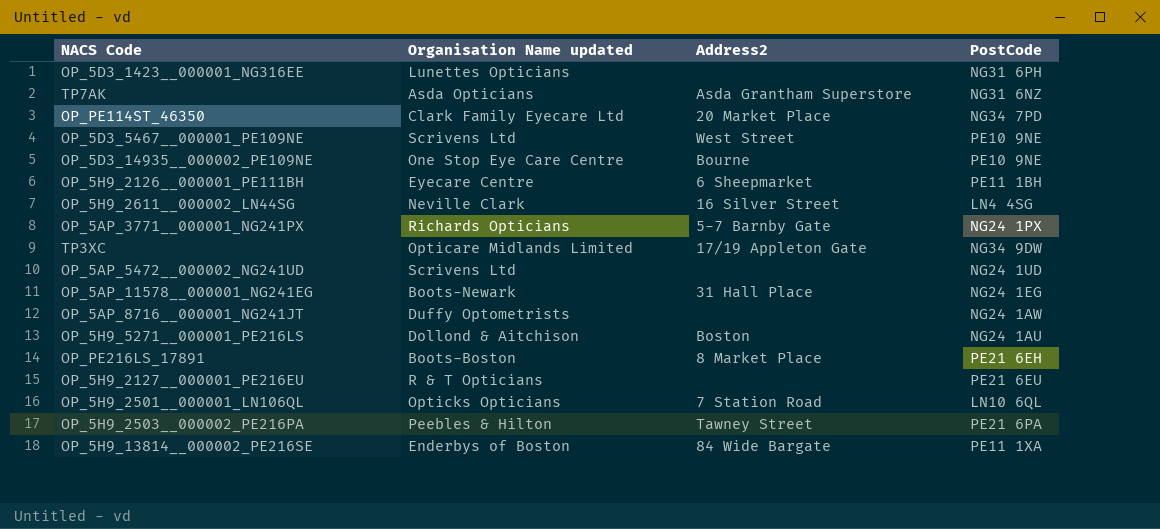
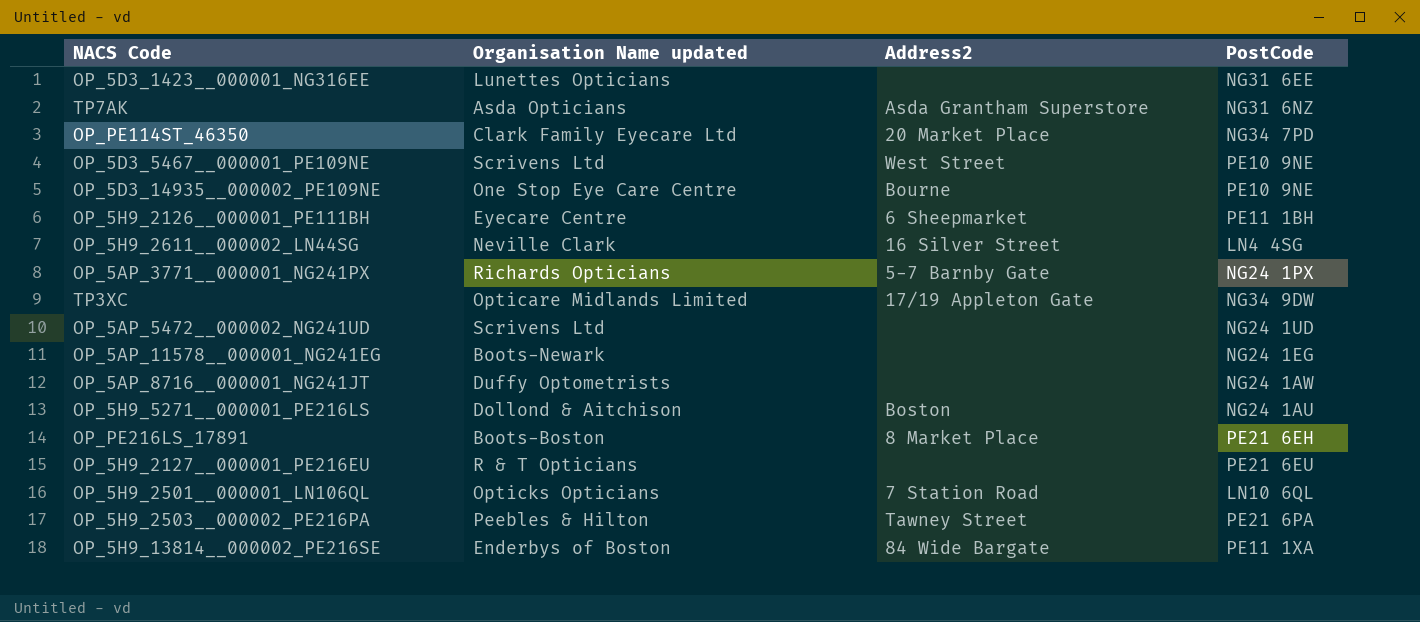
OP_5D3_1423__000001_NG316EE | PostCode: NG31 6PH -> NG31 6EE
OP_5AP_11578__000001_NG241EG | Address2: 31 Hall Place -> none

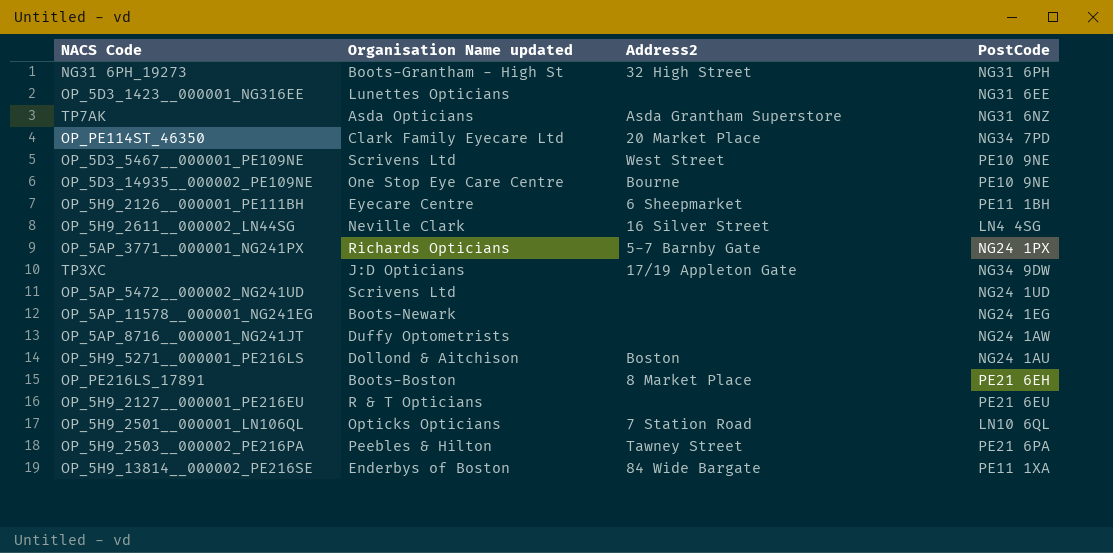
row NG31 6PH_19273: none -> Boots-Grantham - High St | 32 High Street | NG31 6PH
TP3XC | Organisation Name updated: Opticare Midlands Limited -> J:D Opticians

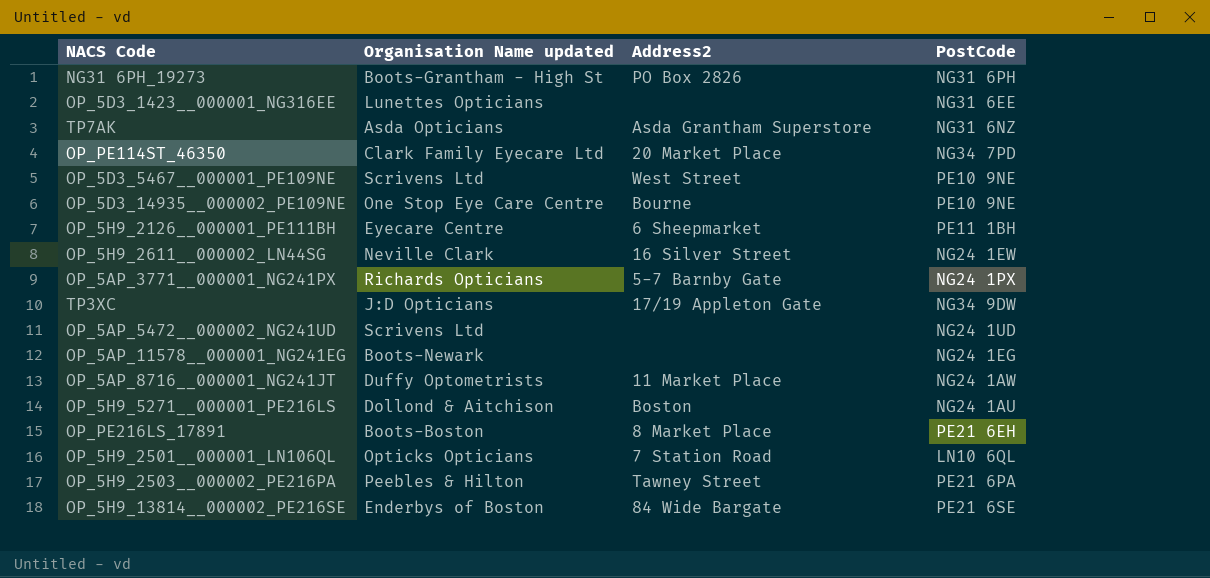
row OP_5H9_2127__000001_PE216EU: R & T Opticians | none | PE21 6EU -> none
NG31 6PH_19273 | Address2: 32 High Street -> PO Box 2826
OP_5H9_2611__000002_LN44SG | PostCode: LN4 4SG -> NG24 1EW
OP_5AP_8716__000001_NG241JT | Address2: none -> 11 Market Place
OP_5H9_13814__000002_PE216SE | PostCode: PE11 1XA -> PE21 6SE

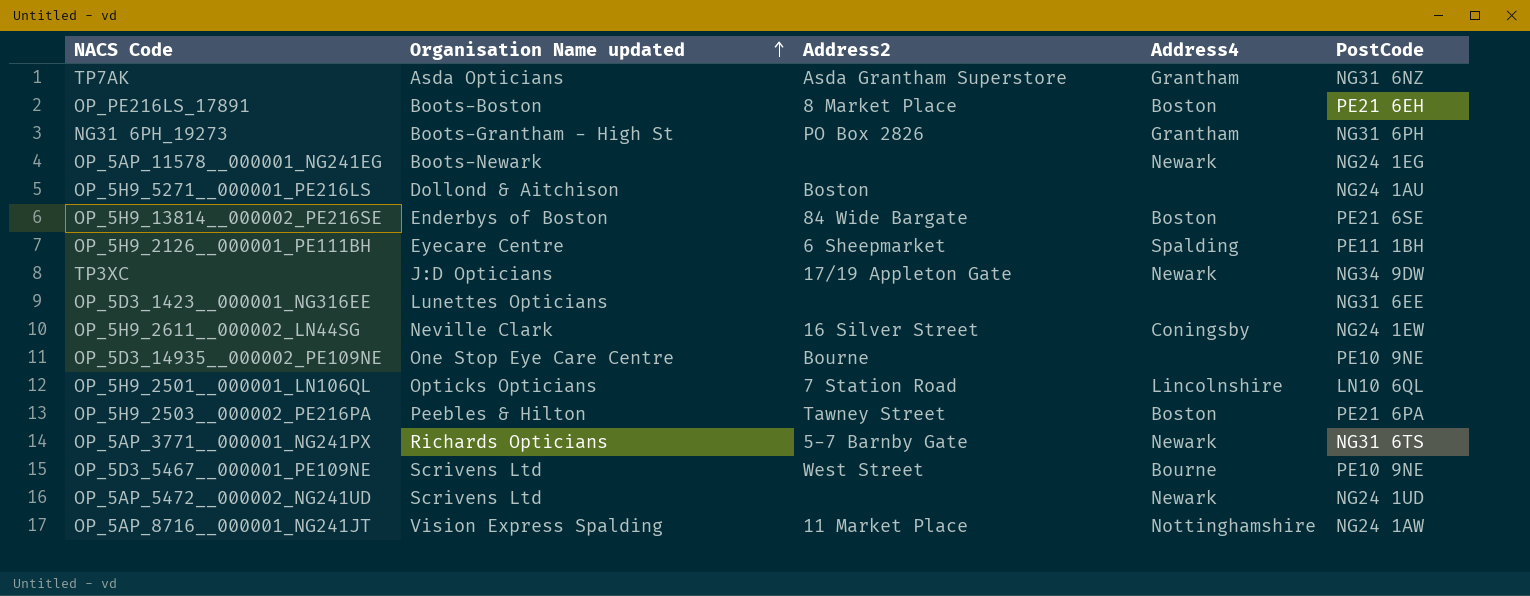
row order: none -> Organisation Name updated ascending
column Address4 | position: none -> 4
row OP_PE114ST_46350: Clark Family Eyecare Ltd | 20 Market Place | NG34 7PD -> none
OP_5AP_3771__000001_NG241PX | PostCode: NG24 1PX -> NG31 6TS
OP_5AP_8716__000001_NG241JT | Organisation Name updated: Duffy Optometrists -> Vision Express Spalding

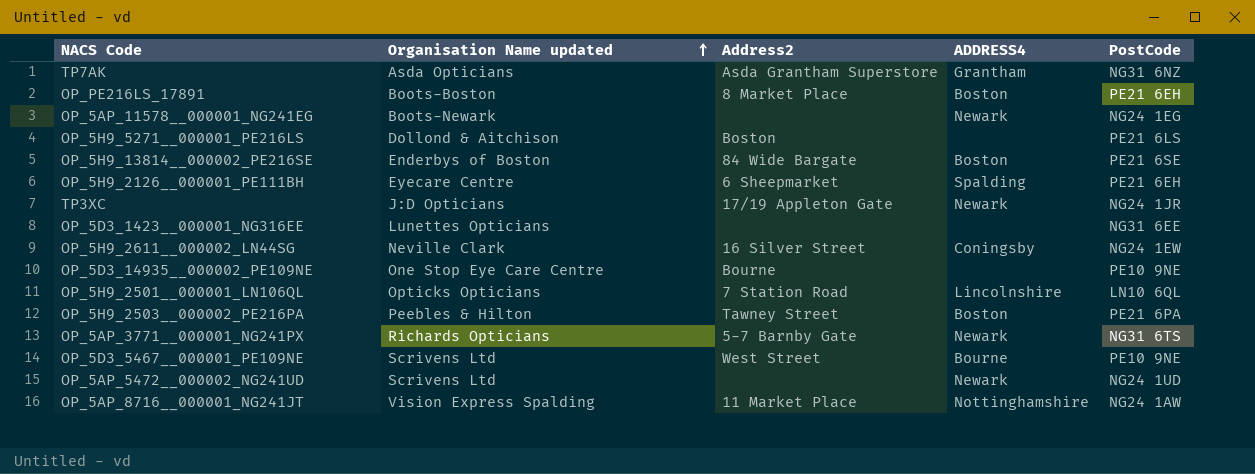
column name: Address4 -> ADDRESS4
row NG31 6PH_19273: Boots-Grantham - High St | PO Box 2826 | Grantham | NG31 6PH -> none
OP_5H9_5271__000001_PE216LS | PostCode: NG24 1AU -> PE21 6LS
OP_5H9_2126__000001_PE111BH | PostCode: PE11 1BH -> PE21 6EH
TP3XC | PostCode: NG34 9DW -> NG24 1JR

